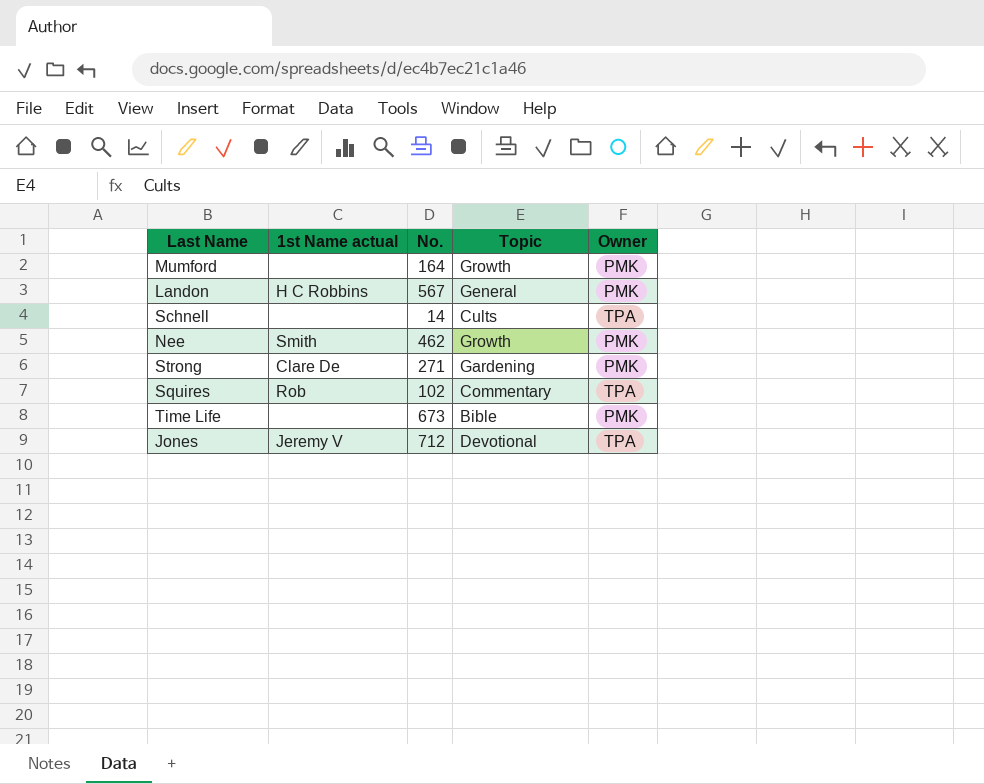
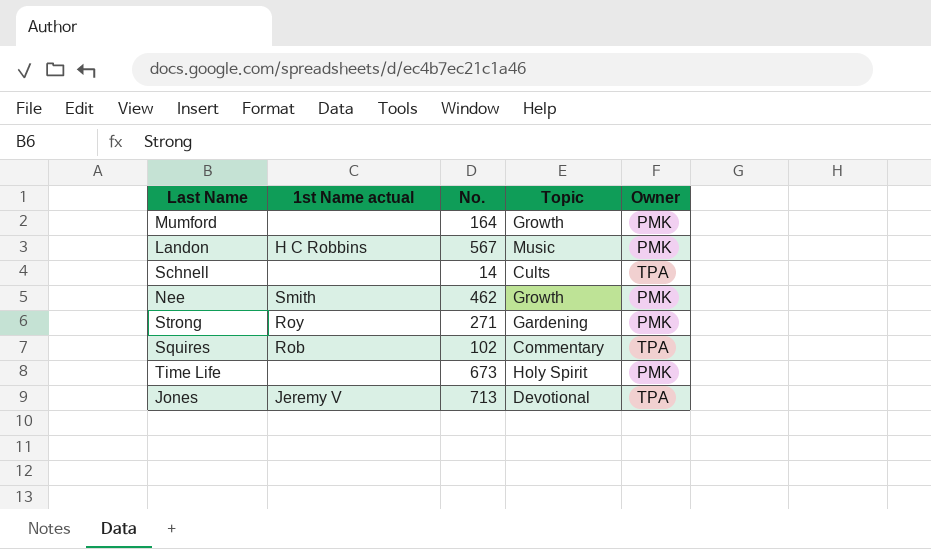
Landon | Topic: General -> Music
Strong | 1st Name actual: Clare De -> Roy
Time Life | Topic: Bible -> Holy Spirit
Jones | No.: 712 -> 713

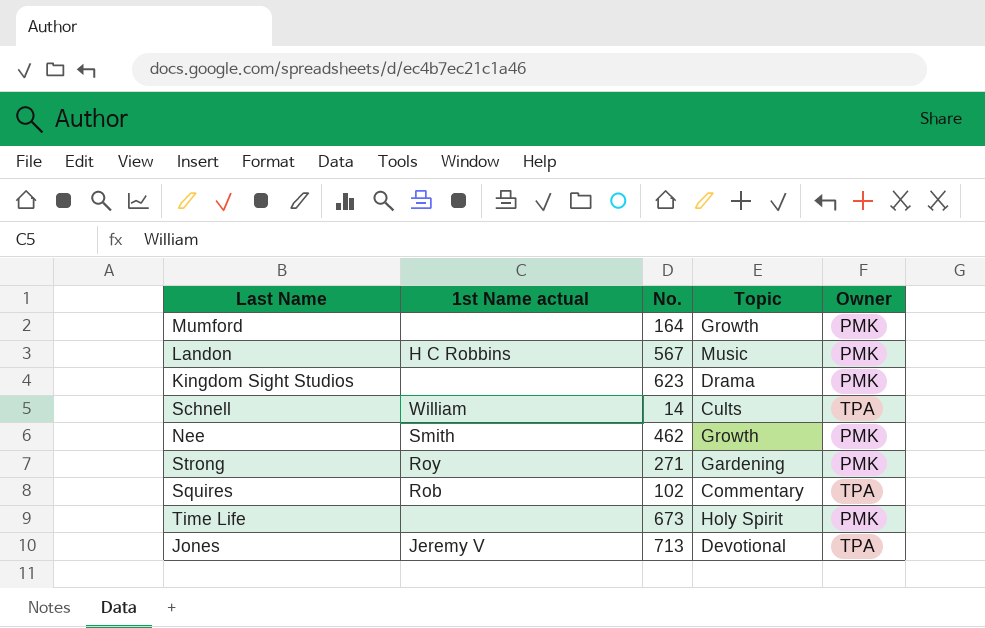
row Kingdom Sight Studios: none -> none | 623 | Drama | PMK
Schnell | 1st Name actual: none -> William

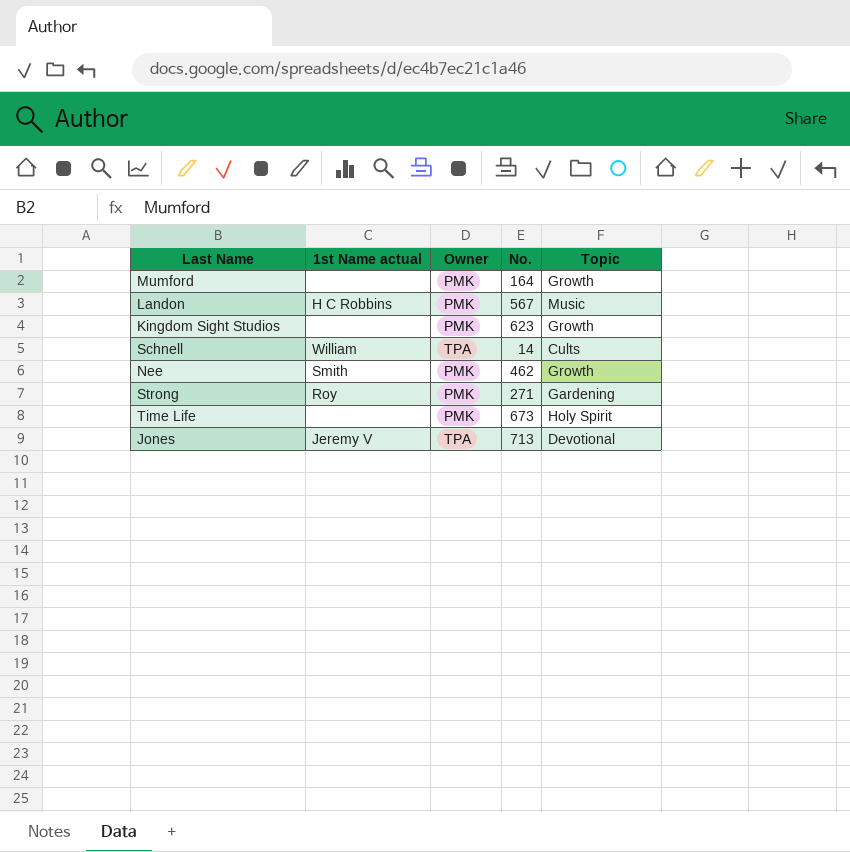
column Owner | position: 5 -> 3
row Squires: Rob | 102 | Commentary | TPA -> none
Kingdom Sight Studios | Topic: Drama -> Growth

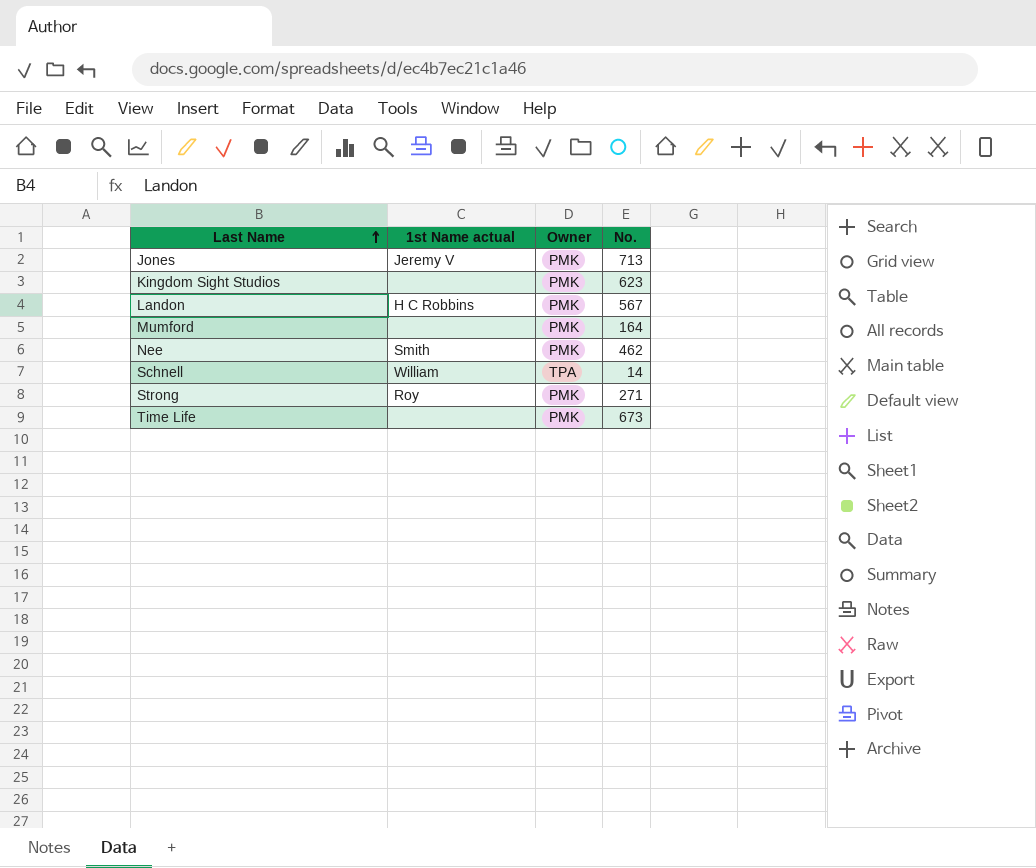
row order: none -> Last Name ascending
column Topic | position: 5 -> none
Jones | Owner: TPA -> PMK

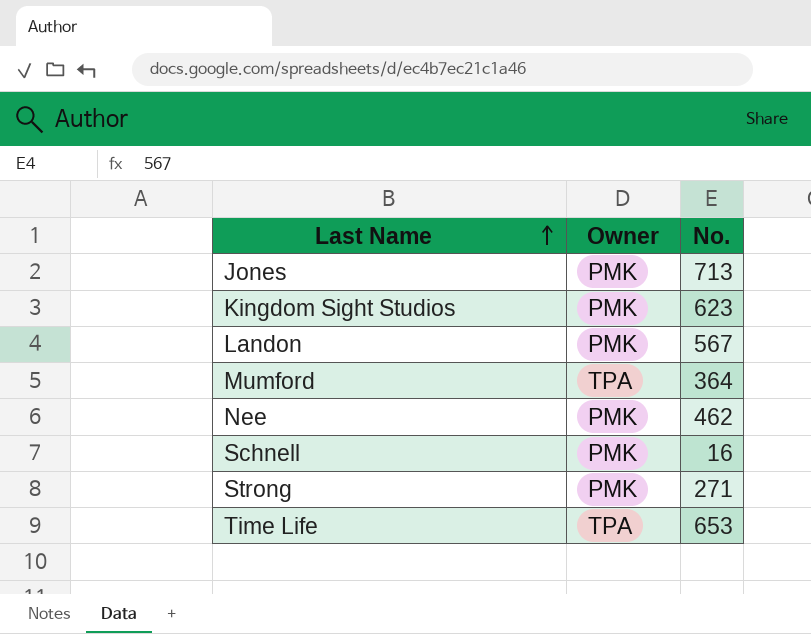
column 1st Name actual | position: 2 -> none
Mumford | Owner: PMK -> TPA
Mumford | No.: 164 -> 364
Schnell | Owner: TPA -> PMK
Schnell | No.: 14 -> 16
Time Life | Owner: PMK -> TPA
Time Life | No.: 673 -> 653

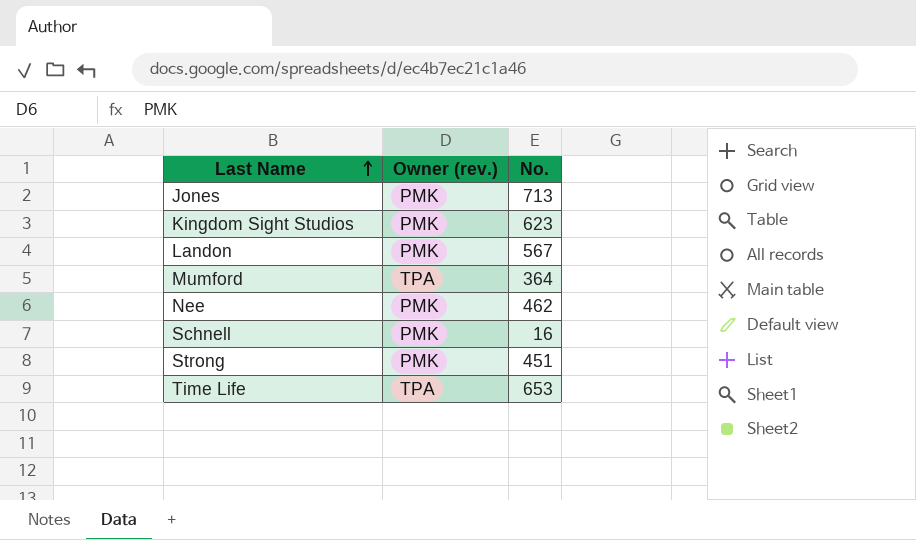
column name: Owner -> Owner (rev.)
Strong | No.: 271 -> 451

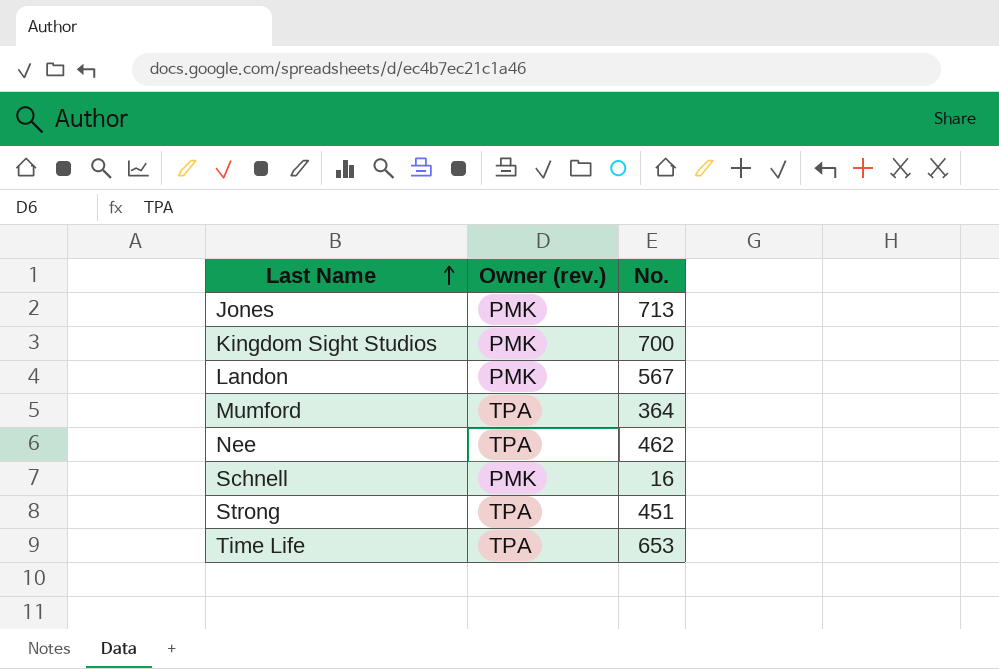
Kingdom Sight Studios | No.: 623 -> 700
Nee | Owner (rev.): PMK -> TPA
Strong | Owner (rev.): PMK -> TPA

